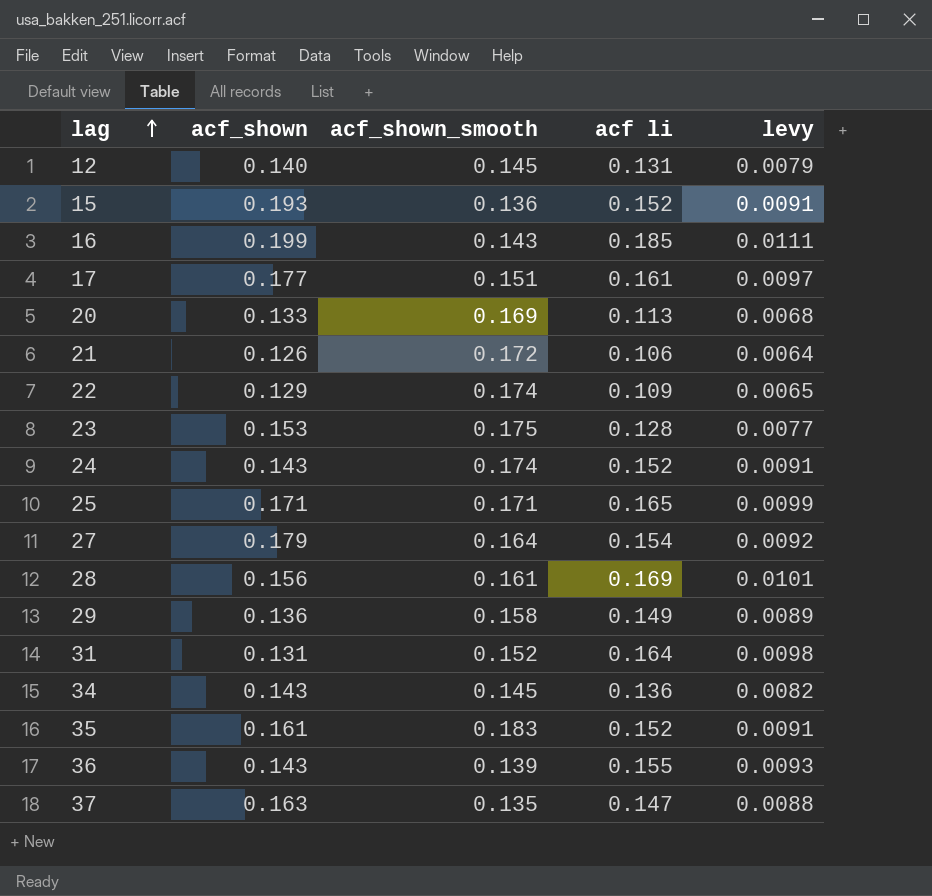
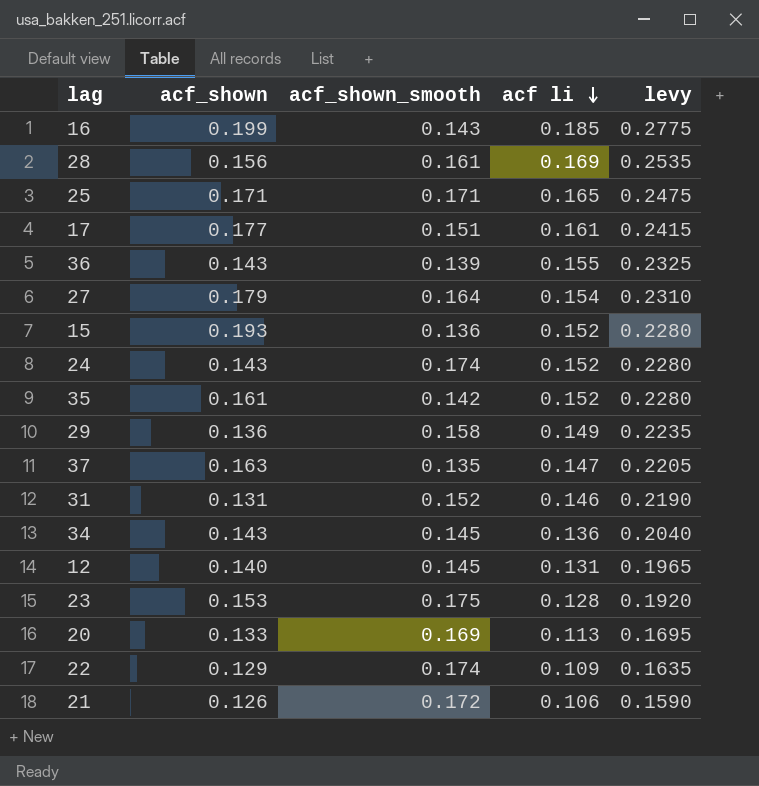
row order: lag ascending -> acf li descending
column levy | formula: [acf li] * 0.06 -> [acf li] * 1.5
35 | acf_shown_smooth: 0.183 -> 0.142
31 | acf li: 0.164 -> 0.146

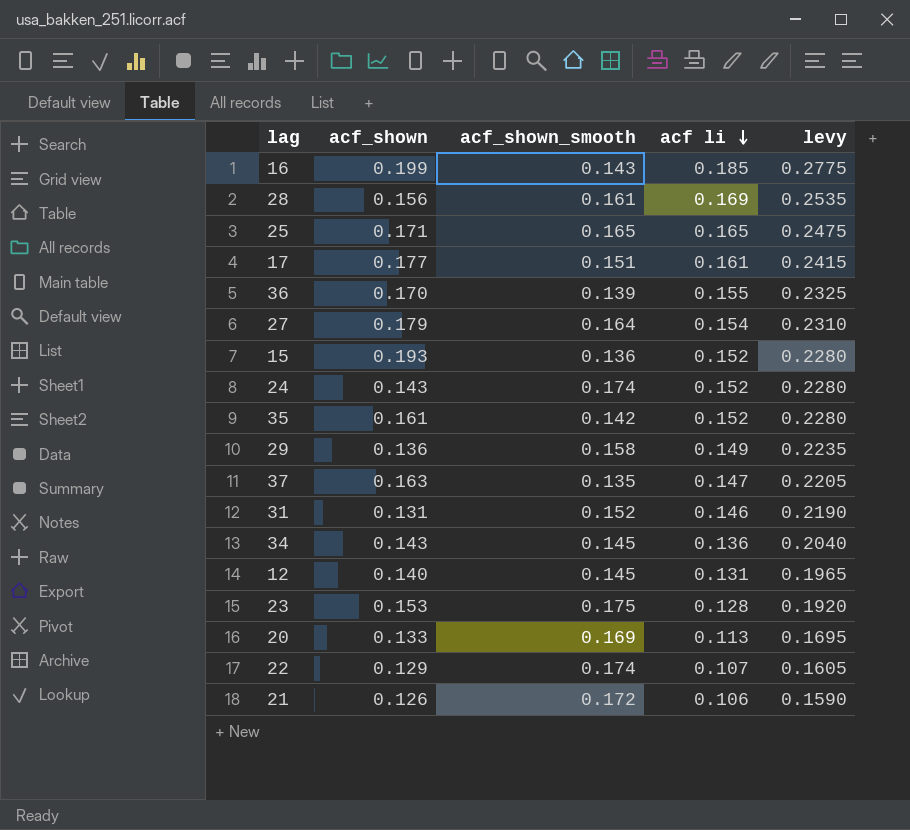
25 | acf_shown_smooth: 0.171 -> 0.165
36 | acf_shown: 0.143 -> 0.170
22 | acf li: 0.109 -> 0.107
22 | levy: 0.1635 -> 0.1605

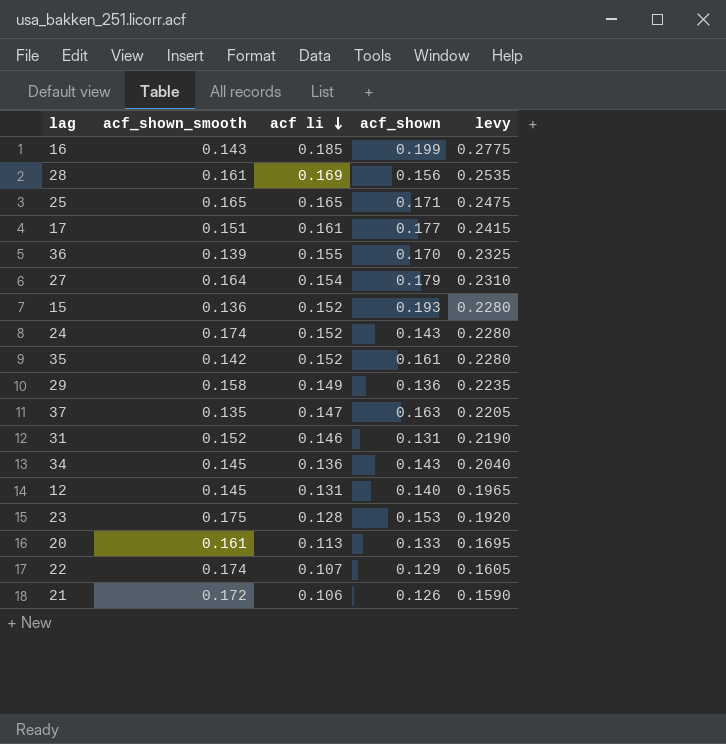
column acf_shown | position: 2 -> 4
20 | acf_shown_smooth: 0.169 -> 0.161

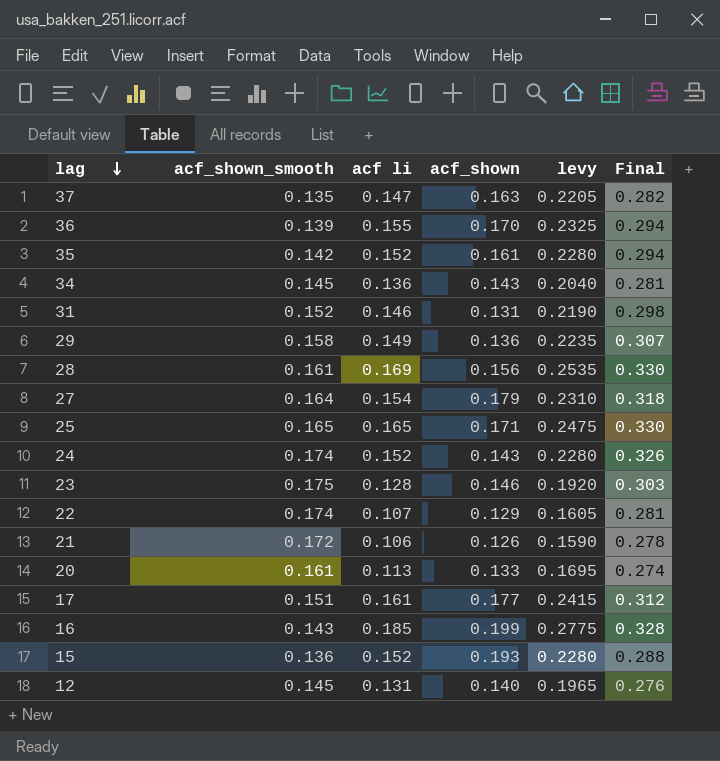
row order: acf li descending -> lag descending
column Final | formula: none -> [acf_shown_smooth] + [acf li]
23 | acf_shown: 0.153 -> 0.146

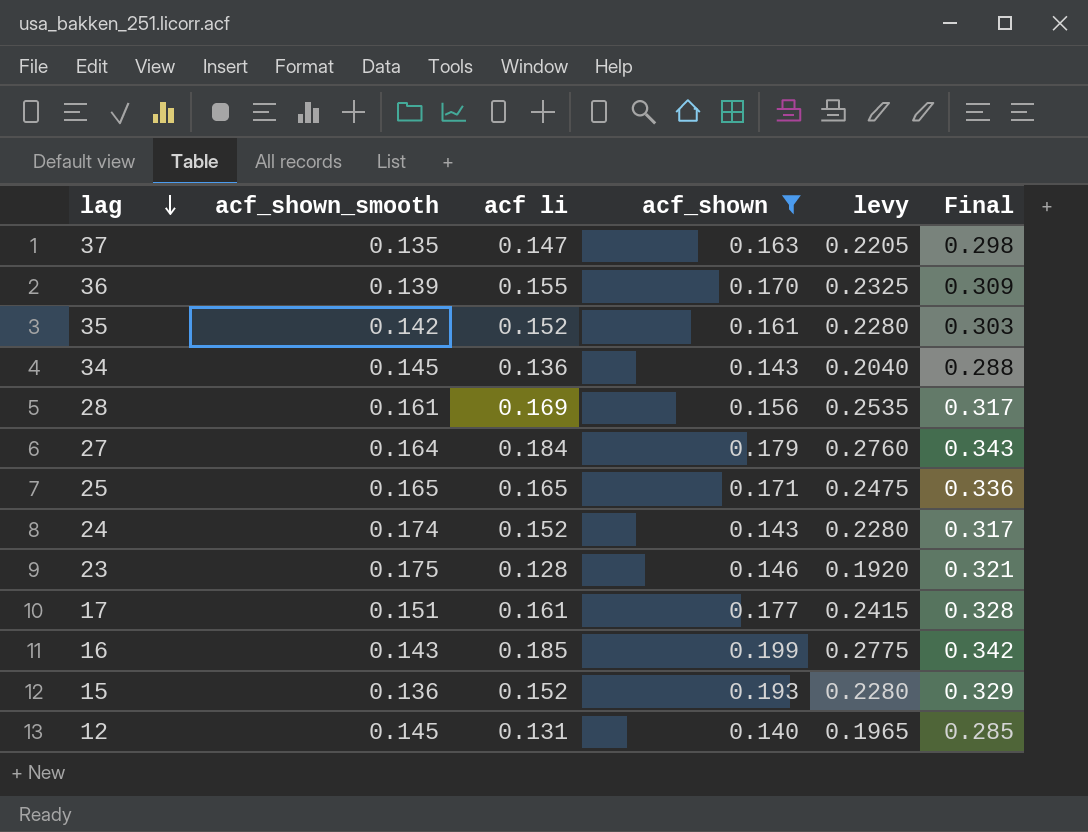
filter: none -> acf_shown >= 0.140
column Final | formula: [acf_shown_smooth] + [acf li] -> [acf_shown_smooth] + [acf_shown]
27 | acf li: 0.154 -> 0.184
27 | levy: 0.2310 -> 0.2760

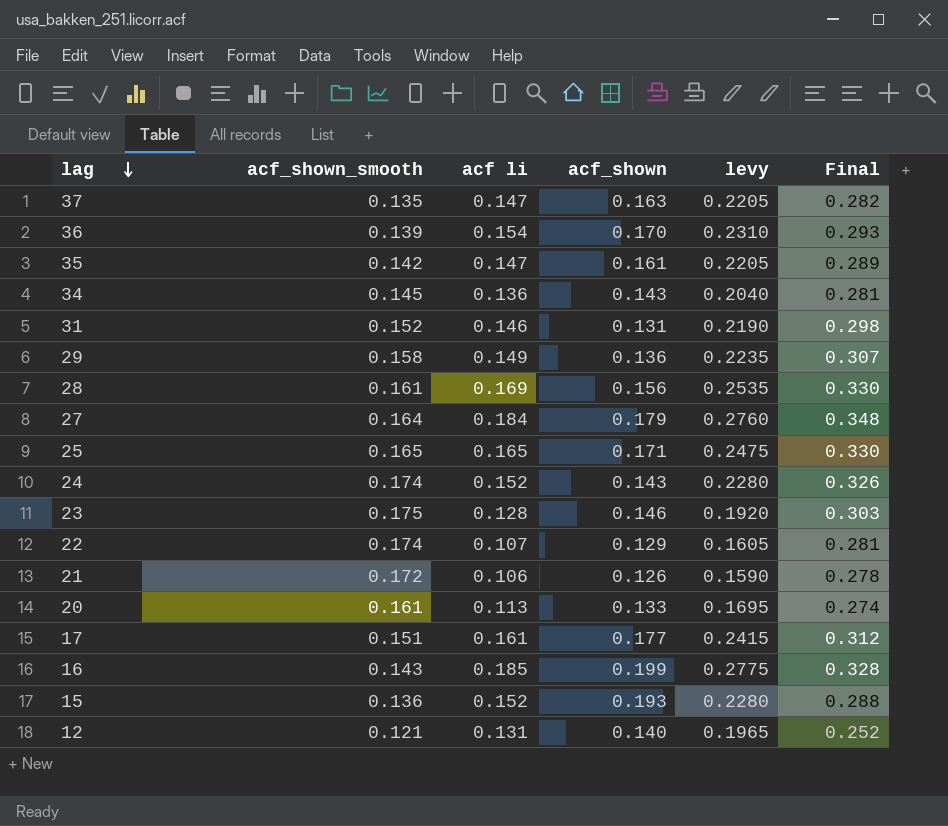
filter: acf_shown >= 0.140 -> none
column Final | formula: [acf_shown_smooth] + [acf_shown] -> [acf_shown_smooth] + [acf li]
36 | acf li: 0.155 -> 0.154
36 | levy: 0.2325 -> 0.2310
35 | acf li: 0.152 -> 0.147
35 | levy: 0.2280 -> 0.2205
12 | acf_shown_smooth: 0.145 -> 0.121

